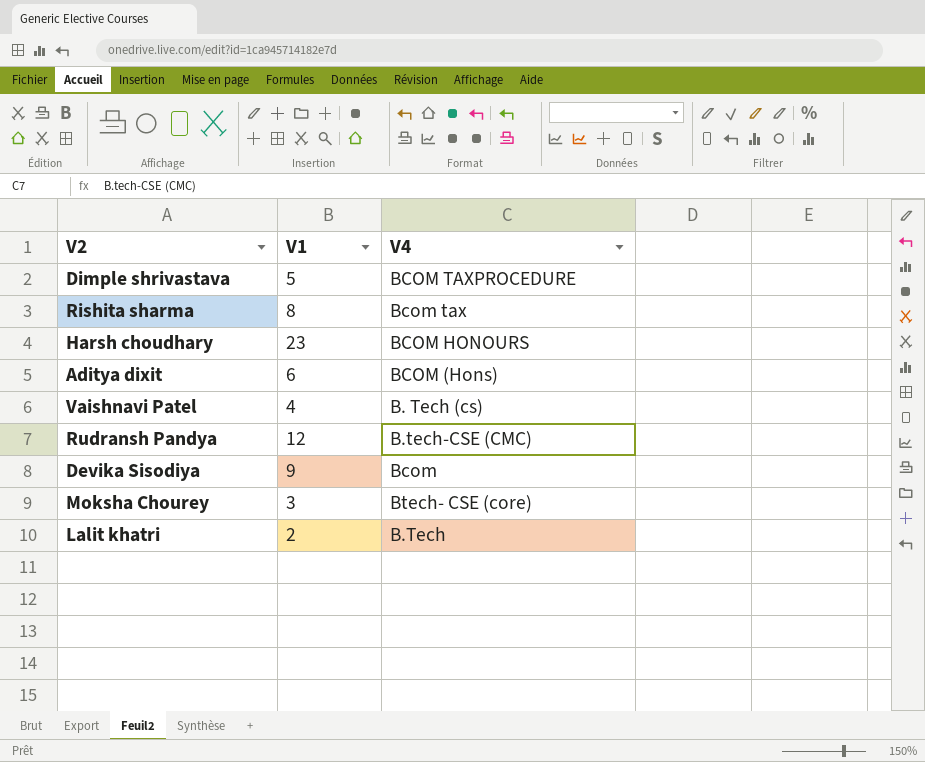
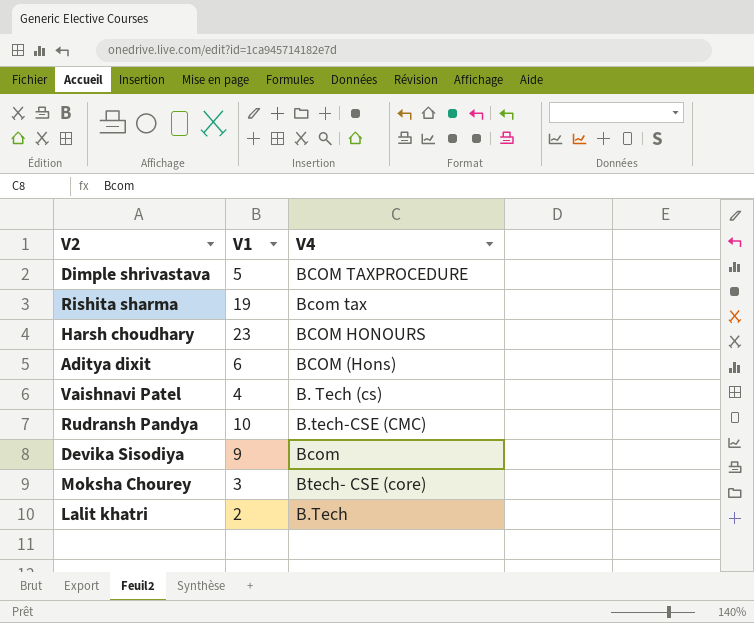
Rishita sharma | V1: 8 -> 19
Rudransh Pandya | V1: 12 -> 10

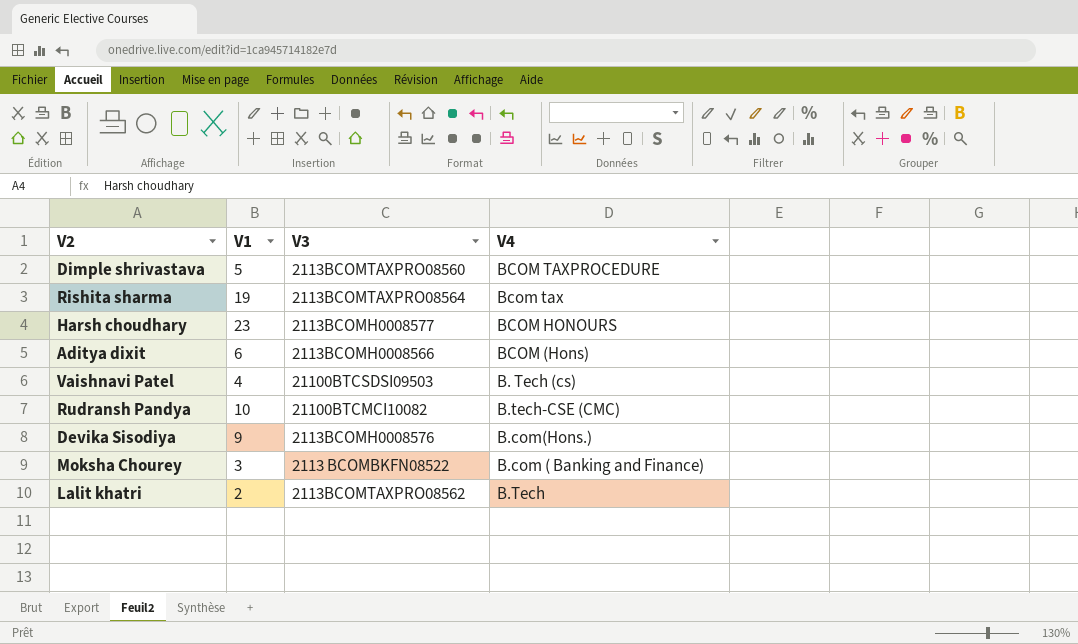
column V3 | position: none -> 3
Devika Sisodiya | V4: Bcom -> B.com(Hons.)
Moksha Chourey | V4: Btech- CSE (core) -> B.com ( Banking and Finance)

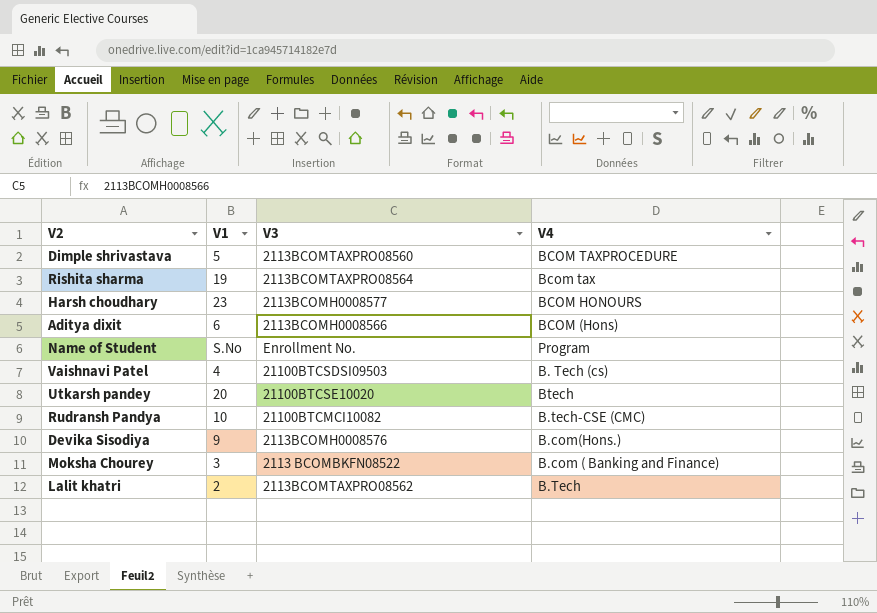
row Name of Student: none -> S.No | Enrollment No. | Program
row Utkarsh pandey: none -> 20 | 21100BTCSE10020 | Btech

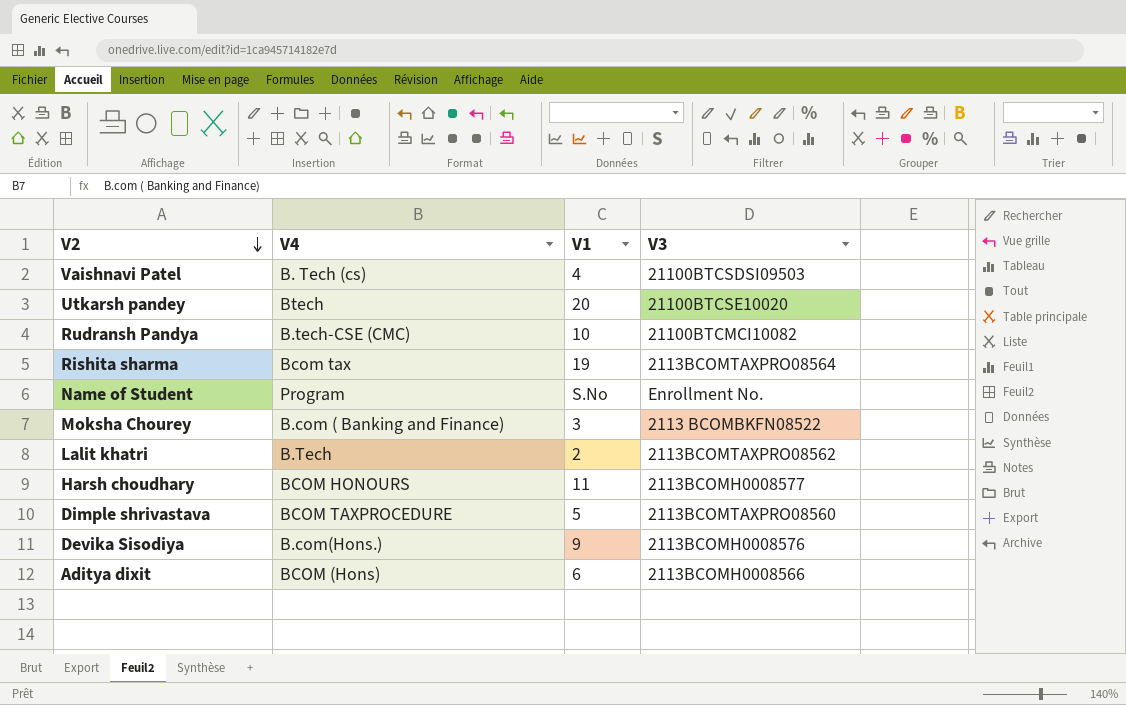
row order: none -> V2 descending
column V4 | position: 4 -> 2
Harsh choudhary | V1: 23 -> 11

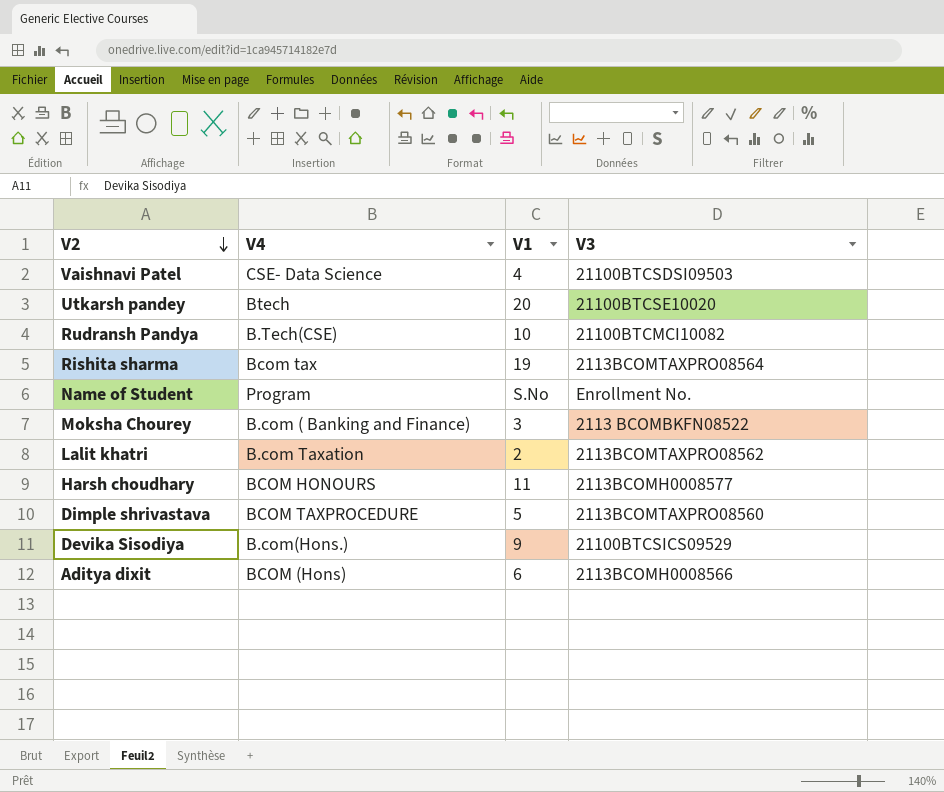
Vaishnavi Patel | V4: B. Tech (cs) -> CSE- Data Science
Rudransh Pandya | V4: B.tech-CSE (CMC) -> B.Tech(CSE)
Lalit khatri | V4: B.Tech -> B.com Taxation
Devika Sisodiya | V3: 2113BCOMH0008576 -> 21100BTCSICS09529

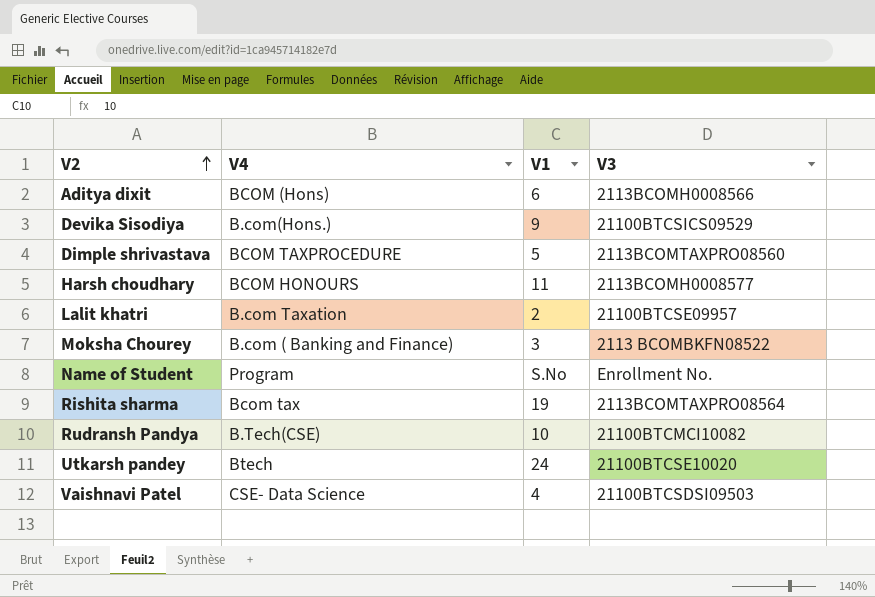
row order: V2 descending -> V2 ascending
Lalit khatri | V3: 2113BCOMTAXPRO08562 -> 21100BTCSE09957
Utkarsh pandey | V1: 20 -> 24

